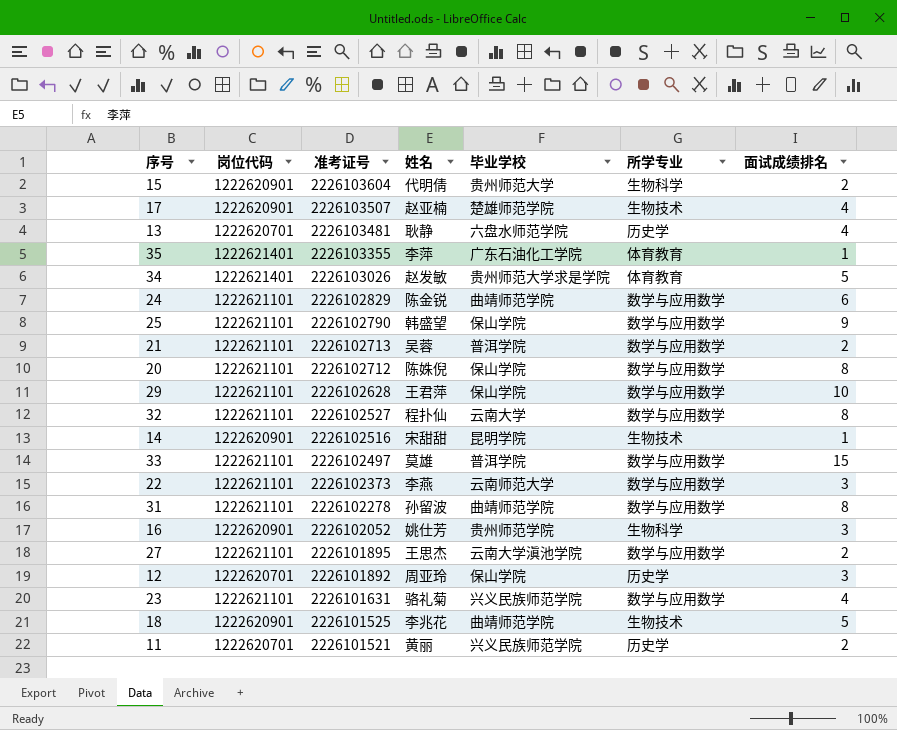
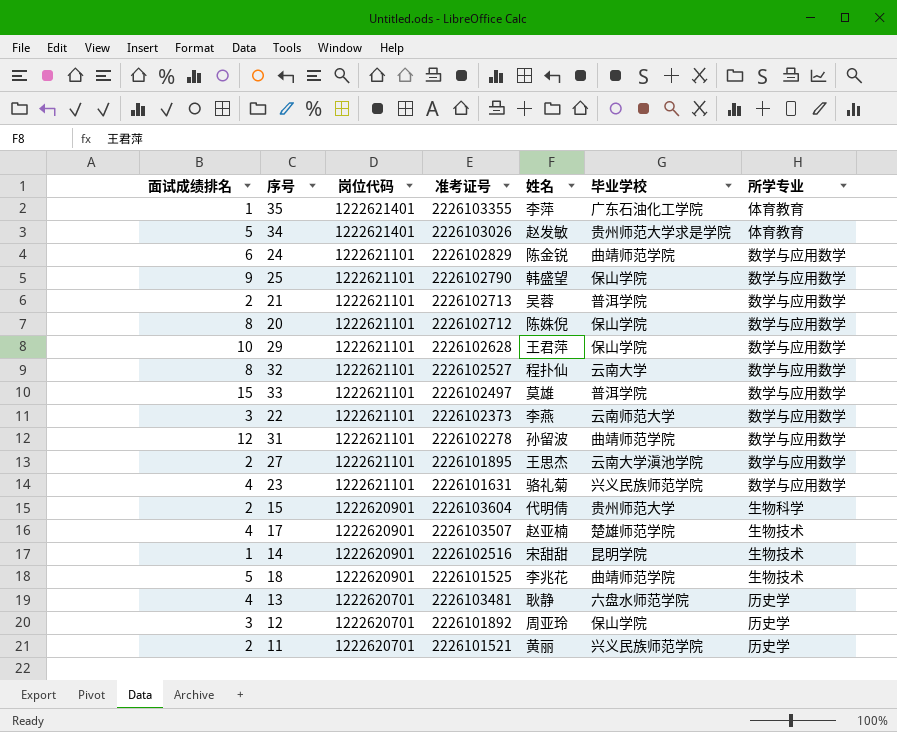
row order: 准考证号 descending -> 岗位代码 descending
column 面试成绩排名 | position: 7 -> 1
row 16: 1222620901 | 2226102052 | 姚仕芳 | 贵州师范学院 | 生物科学 | 3 -> none
31 | 面试成绩排名: 8 -> 12

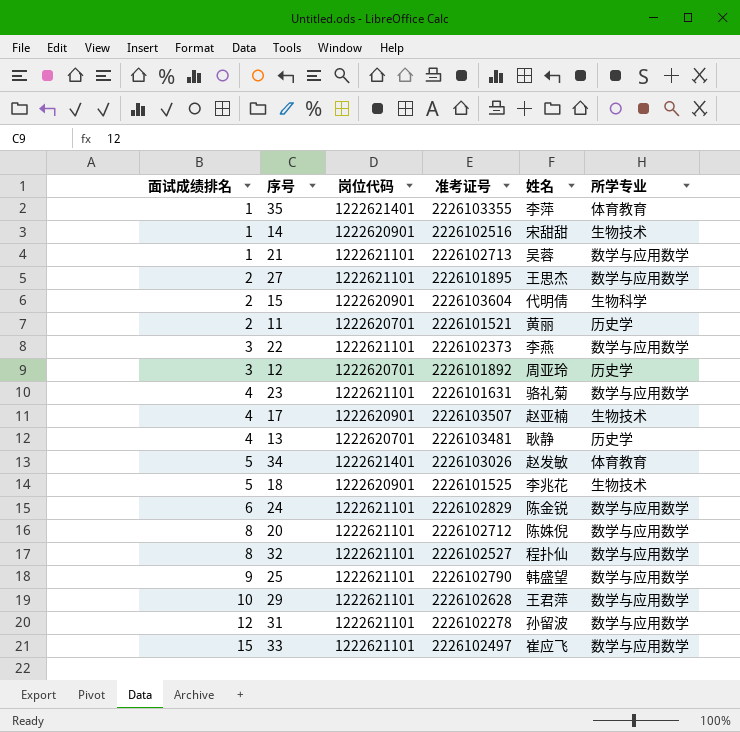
row order: 岗位代码 descending -> 面试成绩排名 ascending
column 毕业学校 | position: 6 -> none
21 | 面试成绩排名: 2 -> 1
33 | 姓名: 莫雄 -> 崔应飞

